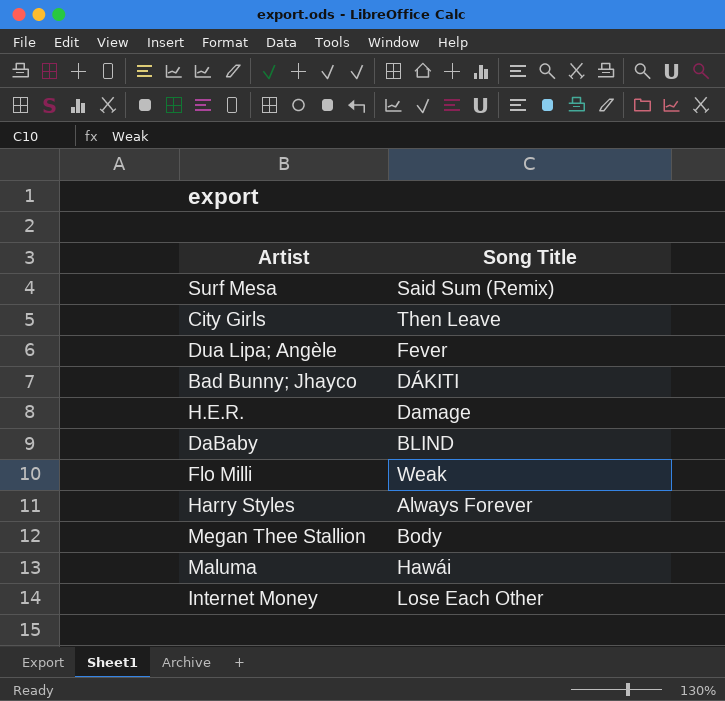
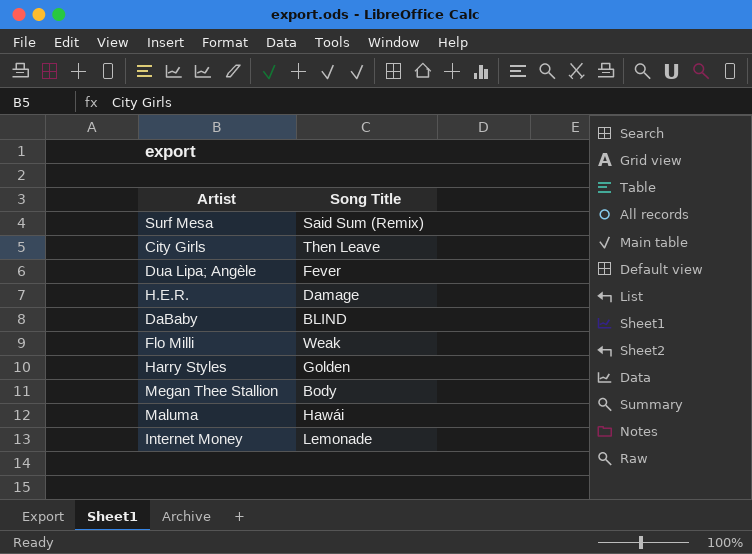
row Bad Bunny; Jhayco: DÁKITI -> none
Harry Styles | Song Title: Always Forever -> Golden
Internet Money | Song Title: Lose Each Other -> Lemonade

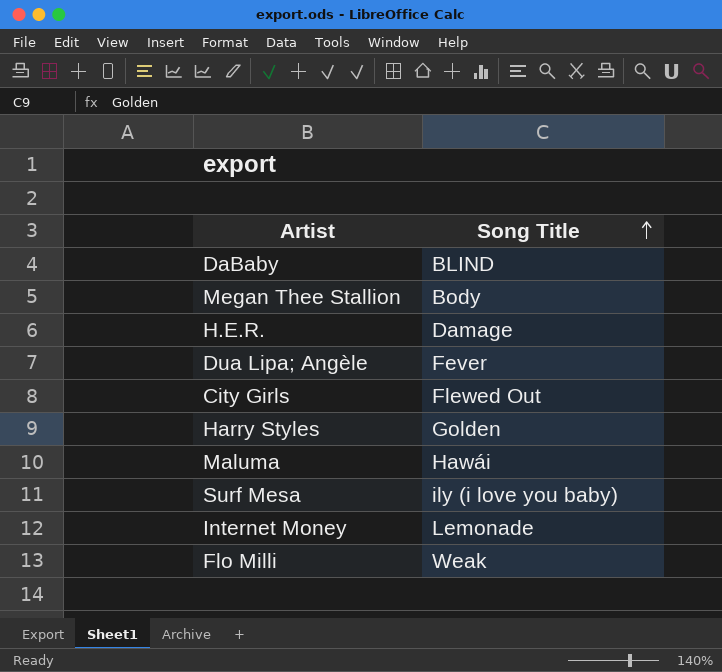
row order: none -> Song Title ascending
City Girls | Song Title: Then Leave -> Flewed Out
Surf Mesa | Song Title: Said Sum (Remix) -> ily (i love you baby)

